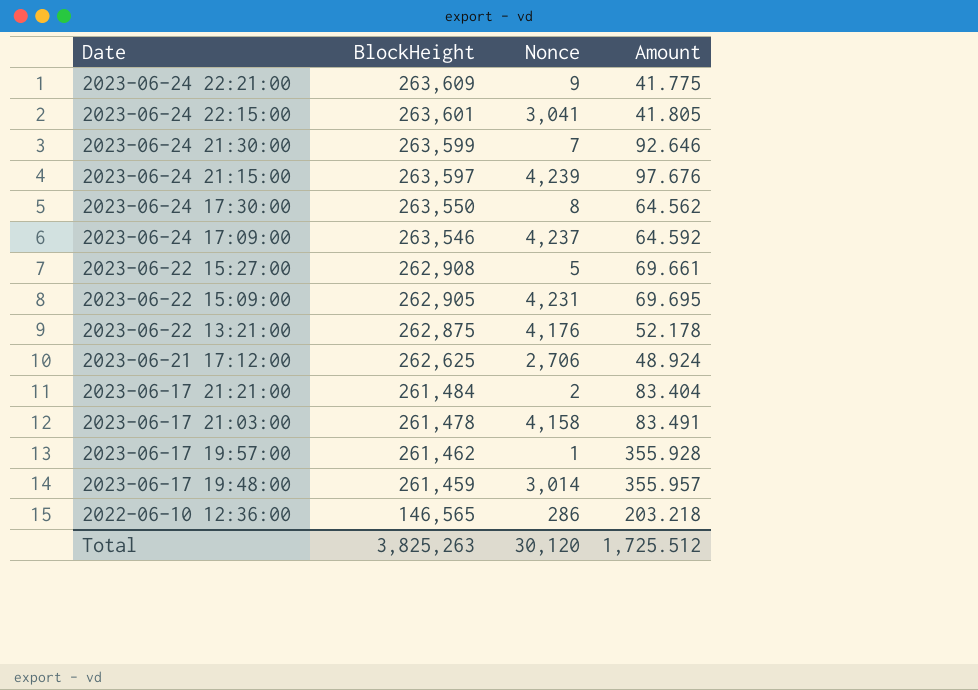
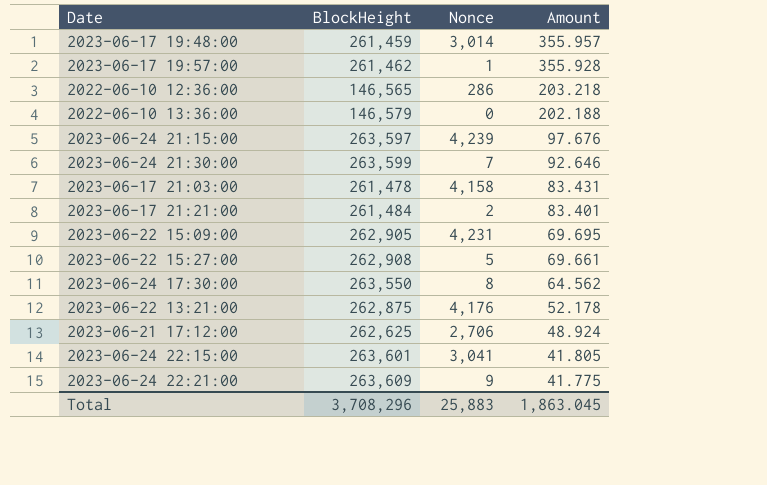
row order: Date descending -> Amount descending
row 2023-06-24 17:09:00: 263,546 | 4,237 | 64.592 -> none
row 2022-06-10 13:36:00: none -> 146,579 | 0 | 202.188
2023-06-17 21:03:00 | Amount: 83.491 -> 83.431
2023-06-17 21:21:00 | Amount: 83.404 -> 83.401
Total | BlockHeight: 3,825,263 -> 3,708,296
Total | Nonce: 30,120 -> 25,883
Total | Amount: 1,725.512 -> 1,863.045

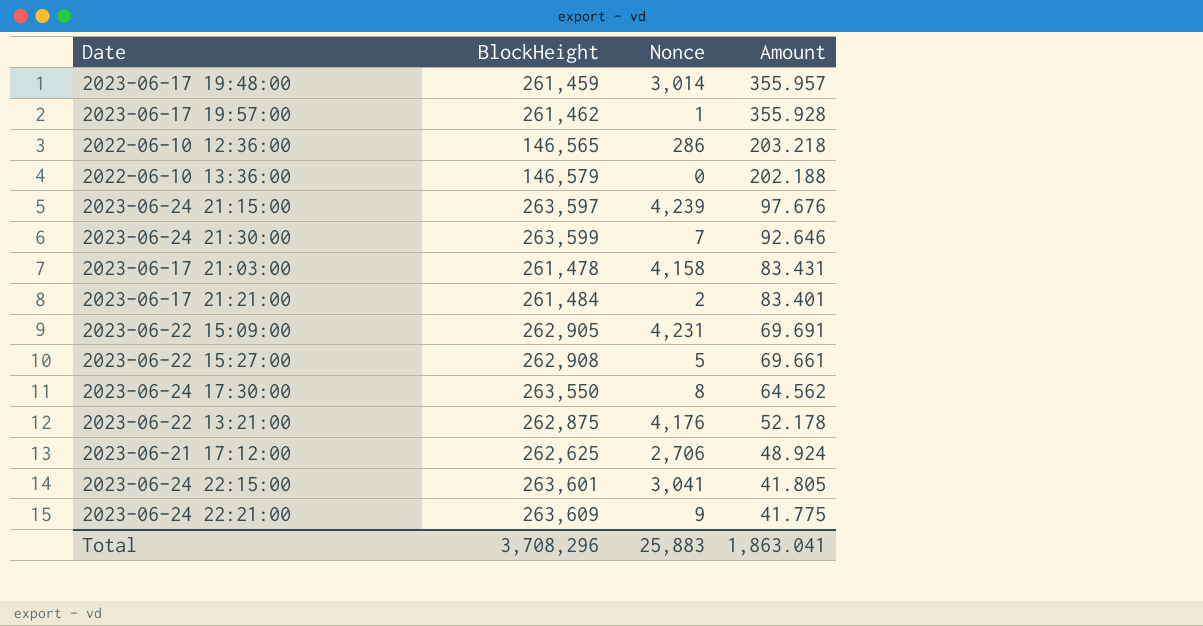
2023-06-22 15:09:00 | Amount: 69.695 -> 69.691
Total | Amount: 1,863.045 -> 1,863.041

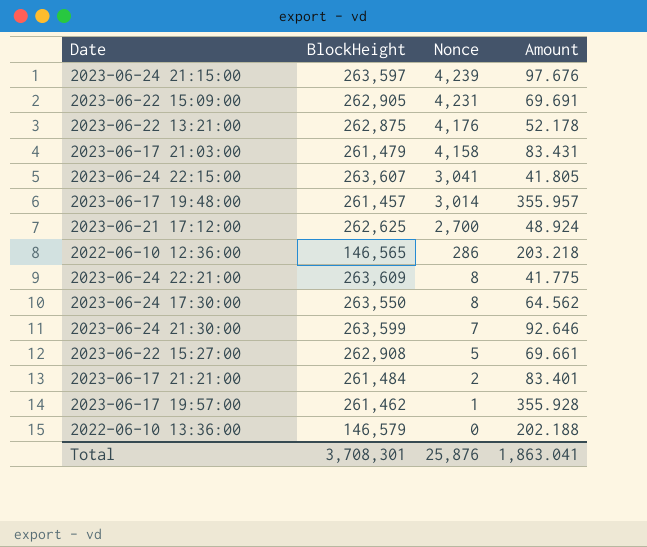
row order: Amount descending -> Nonce descending
2023-06-17 21:03:00 | BlockHeight: 261,478 -> 261,479
2023-06-24 22:15:00 | BlockHeight: 263,601 -> 263,607
2023-06-17 19:48:00 | BlockHeight: 261,459 -> 261,457
2023-06-21 17:12:00 | Nonce: 2,706 -> 2,700
2023-06-24 22:21:00 | Nonce: 9 -> 8
Total | BlockHeight: 3,708,296 -> 3,708,301
Total | Nonce: 25,883 -> 25,876

